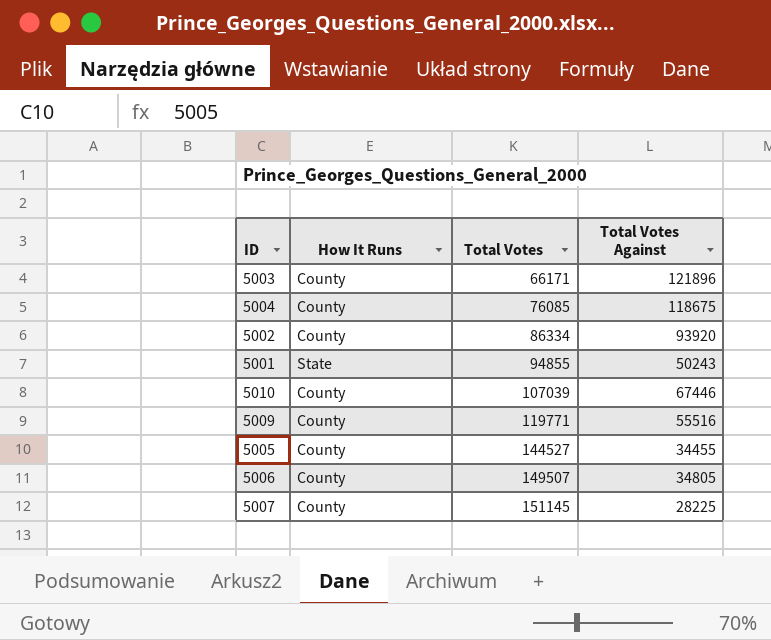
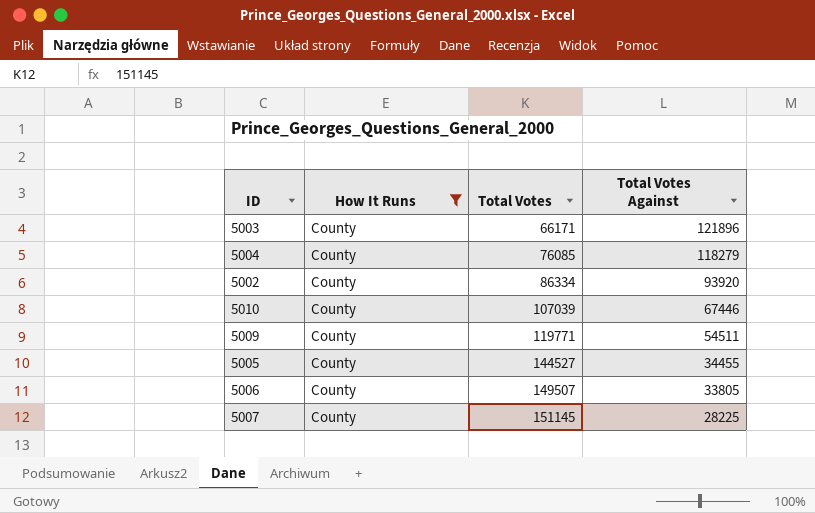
filter: none -> How It Runs = County
5004 | Total Votes Against: 118675 -> 118279
5009 | Total Votes Against: 55516 -> 54511
5006 | Total Votes Against: 34805 -> 33805

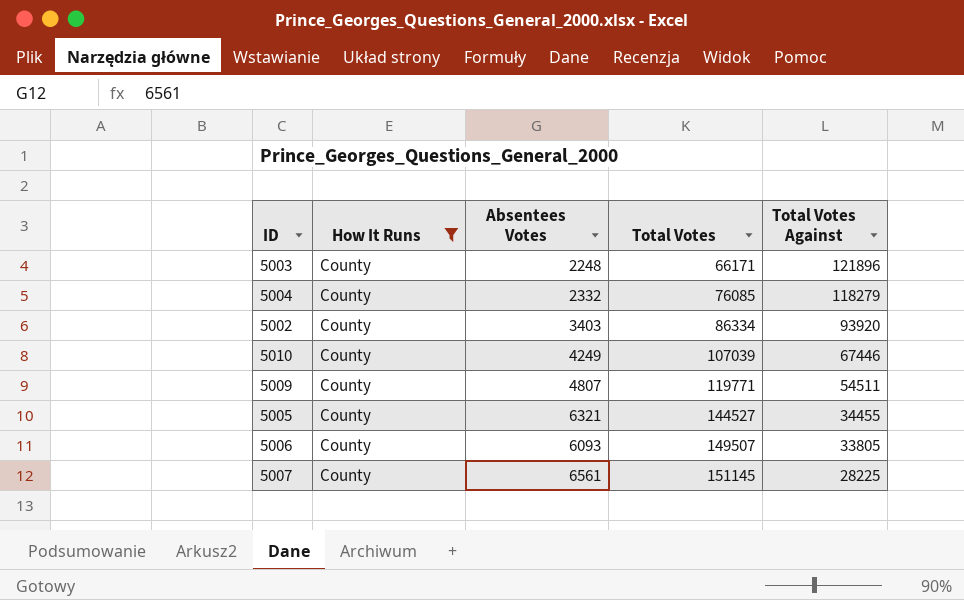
column Absentees Votes | position: none -> 3

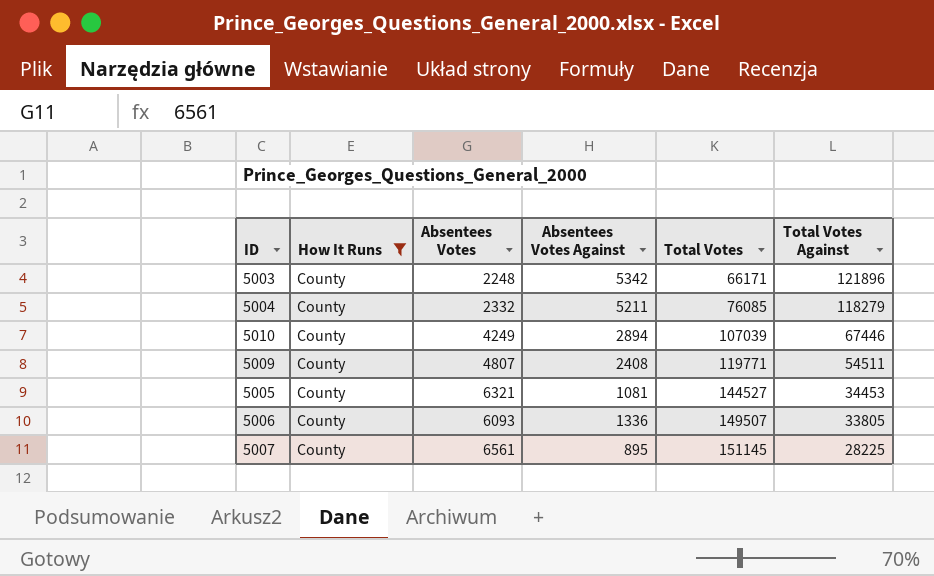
column Absentees Votes Against | position: none -> 4
row 5002: County | 3403 | 86334 | 93920 -> none
5005 | Total Votes Against: 34455 -> 34453

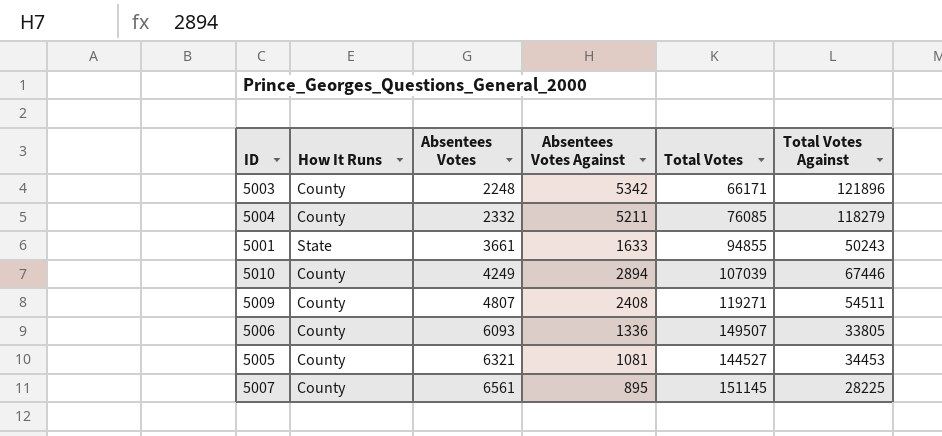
filter: How It Runs = County -> none
row order: Total Votes ascending -> Absentees Votes ascending
5009 | Total Votes: 119771 -> 119271

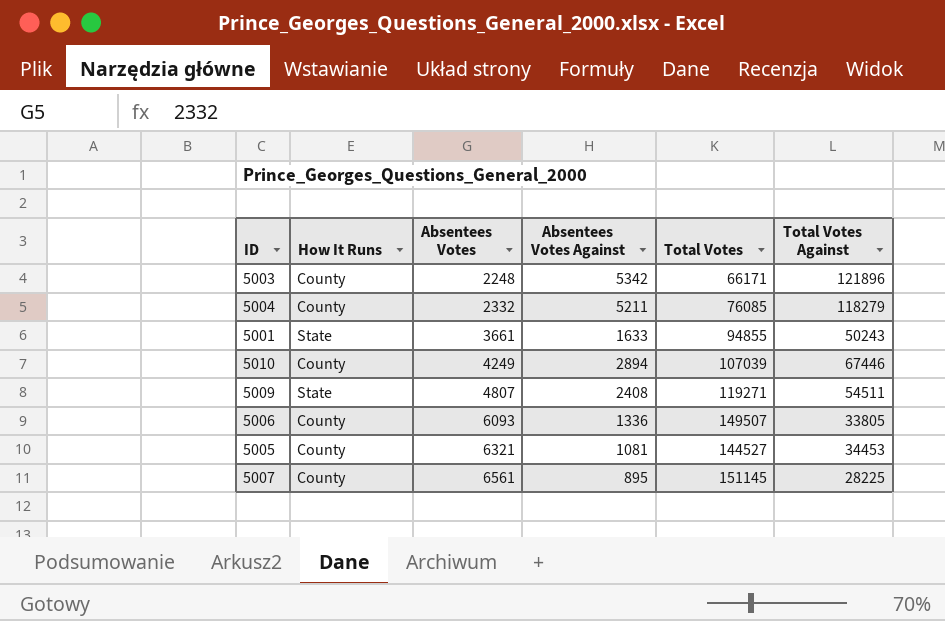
5009 | How It Runs: County -> State

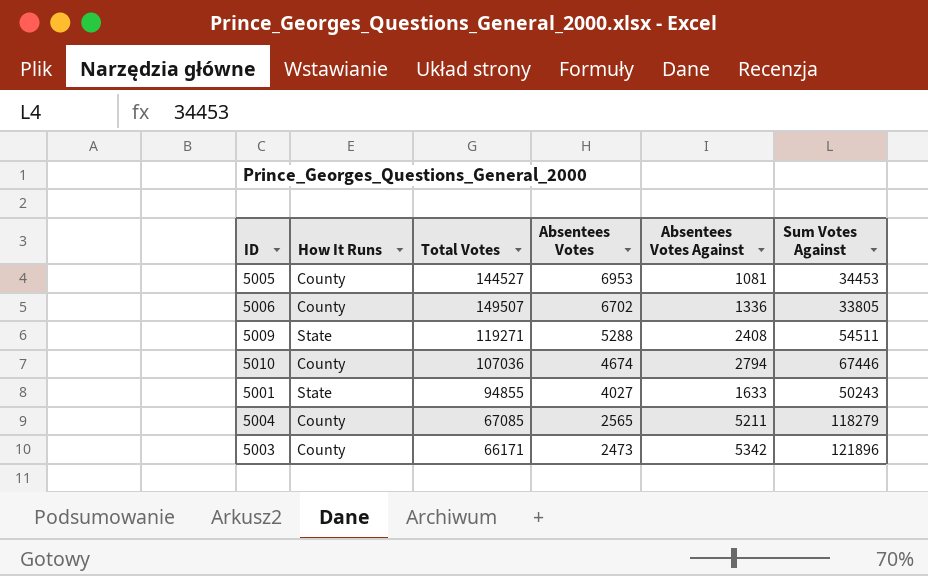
row order: Absentees Votes ascending -> Absentees Votes descending
column Total Votes | position: 5 -> 3
column name: Total Votes Against -> Sum Votes Against
row 5007: County | 6561 | 895 | 151145 | 28225 -> none
5005 | Absentees Votes: 6321 -> 6953
5006 | Absentees Votes: 6093 -> 6702
5009 | Absentees Votes: 4807 -> 5288
5010 | Total Votes: 107039 -> 107036
5010 | Absentees Votes: 4249 -> 4674
5010 | Absentees Votes Against: 2894 -> 2794
5001 | Absentees Votes: 3661 -> 4027
5004 | Total Votes: 76085 -> 67085
5004 | Absentees Votes: 2332 -> 2565
5003 | Absentees Votes: 2248 -> 2473

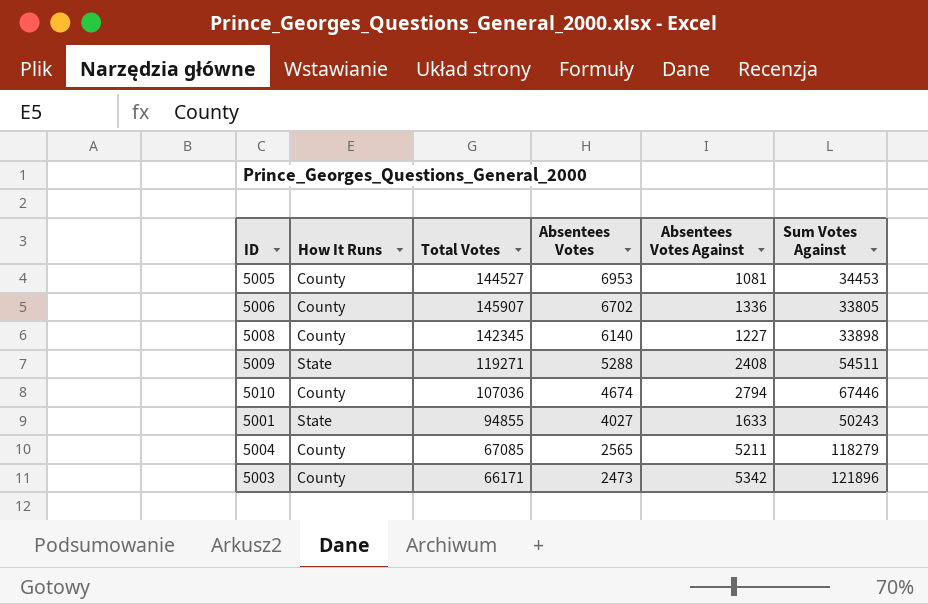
5006 | Total Votes: 149507 -> 145907
row 5008: none -> County | 142345 | 6140 | 1227 | 33898

